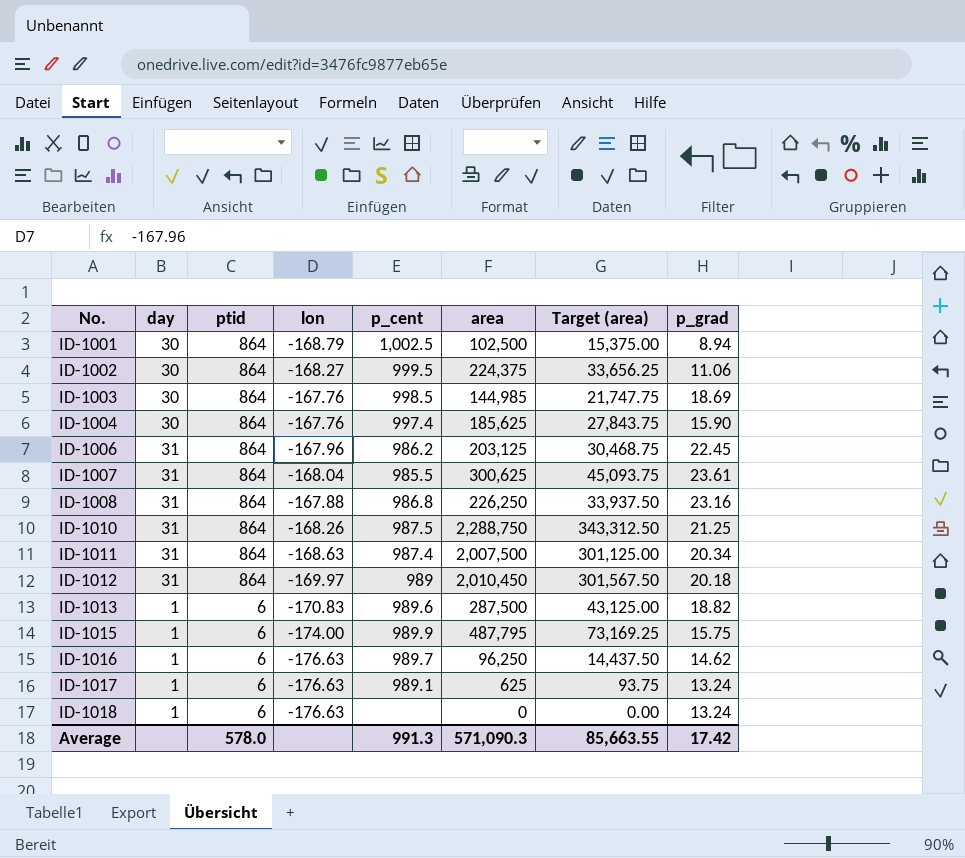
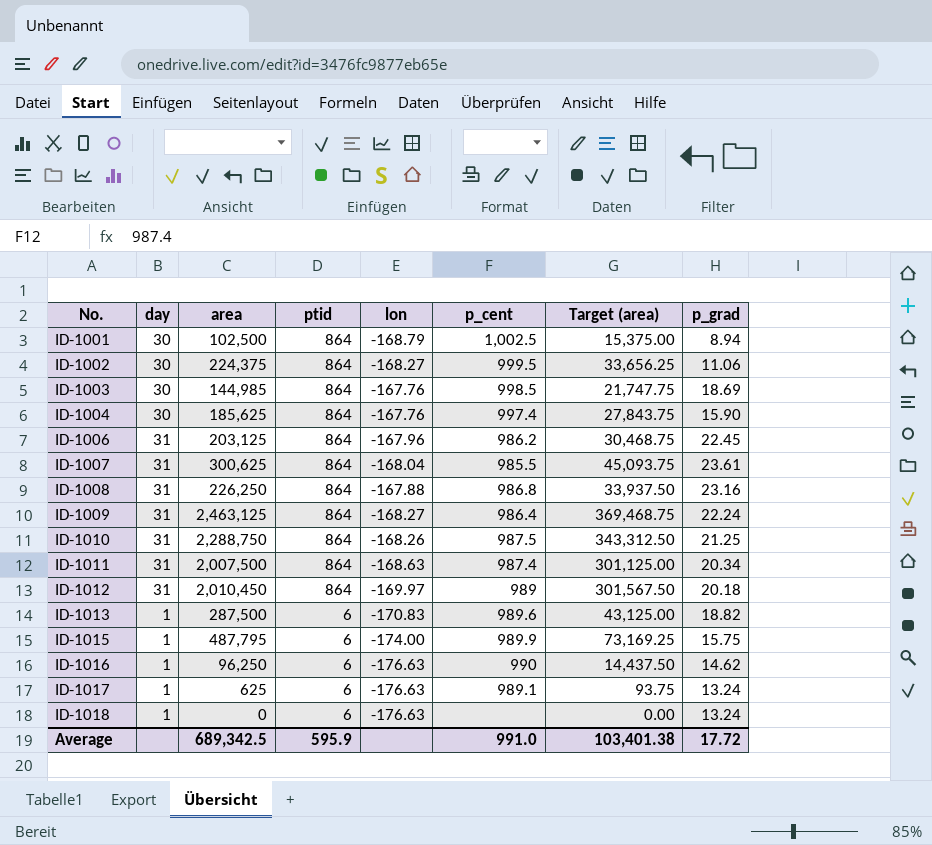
column area | position: 6 -> 3
row ID-1009: none -> 31 | 2,463,125 | 864 | -168.27 | 986.4 | 369,468.75 | 22.24
ID-1016 | p_cent: 989.7 -> 990
Average | area: 571,090.3 -> 689,342.5
Average | ptid: 578.0 -> 595.9
Average | p_cent: 991.3 -> 991.0
Average | Target (area): 85,663.55 -> 103,401.38
Average | p_grad: 17.42 -> 17.72

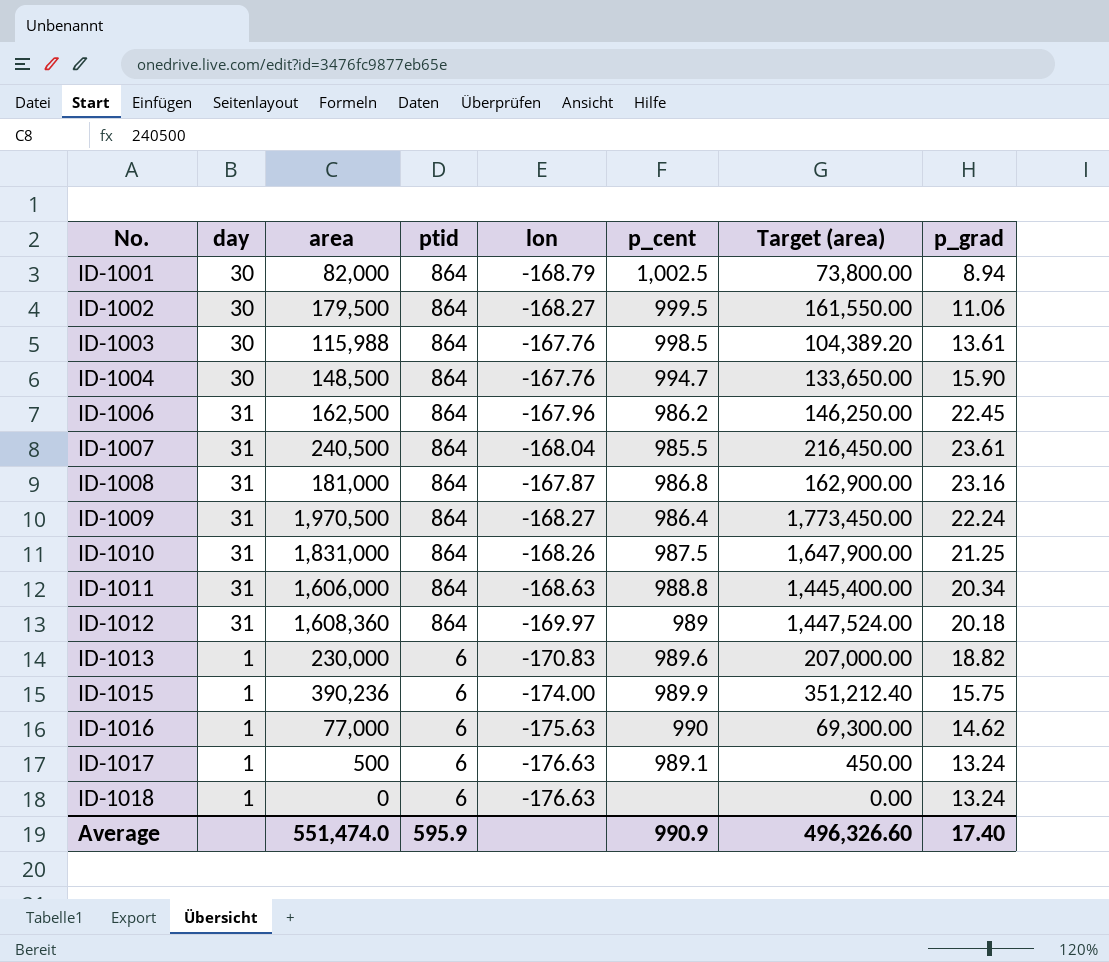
column Target (area) | formula: [area] * 0.15 -> [area] * 0.9
ID-1001 | area: 102,500 -> 82,000
ID-1002 | area: 224,375 -> 179,500
ID-1003 | area: 144,985 -> 115,988
ID-1003 | p_grad: 18.69 -> 13.61
ID-1004 | area: 185,625 -> 148,500
ID-1004 | p_cent: 997.4 -> 994.7
ID-1006 | area: 203,125 -> 162,500
ID-1007 | area: 300,625 -> 240,500
ID-1008 | area: 226,250 -> 181,000
ID-1008 | lon: -167.88 -> -167.87
ID-1009 | area: 2,463,125 -> 1,970,500
ID-1010 | area: 2,288,750 -> 1,831,000
ID-1011 | area: 2,007,500 -> 1,606,000
ID-1011 | p_cent: 987.4 -> 988.8
ID-1012 | area: 2,010,450 -> 1,608,360
ID-1013 | area: 287,500 -> 230,000
ID-1015 | area: 487,795 -> 390,236
ID-1016 | area: 96,250 -> 77,000
ID-1016 | lon: -176.63 -> -175.63
ID-1017 | area: 625 -> 500
Average | area: 689,342.5 -> 551,474.0
Average | p_cent: 991.0 -> 990.9
Average | Target (area): 103,401.38 -> 496,326.60
Average | p_grad: 17.72 -> 17.40

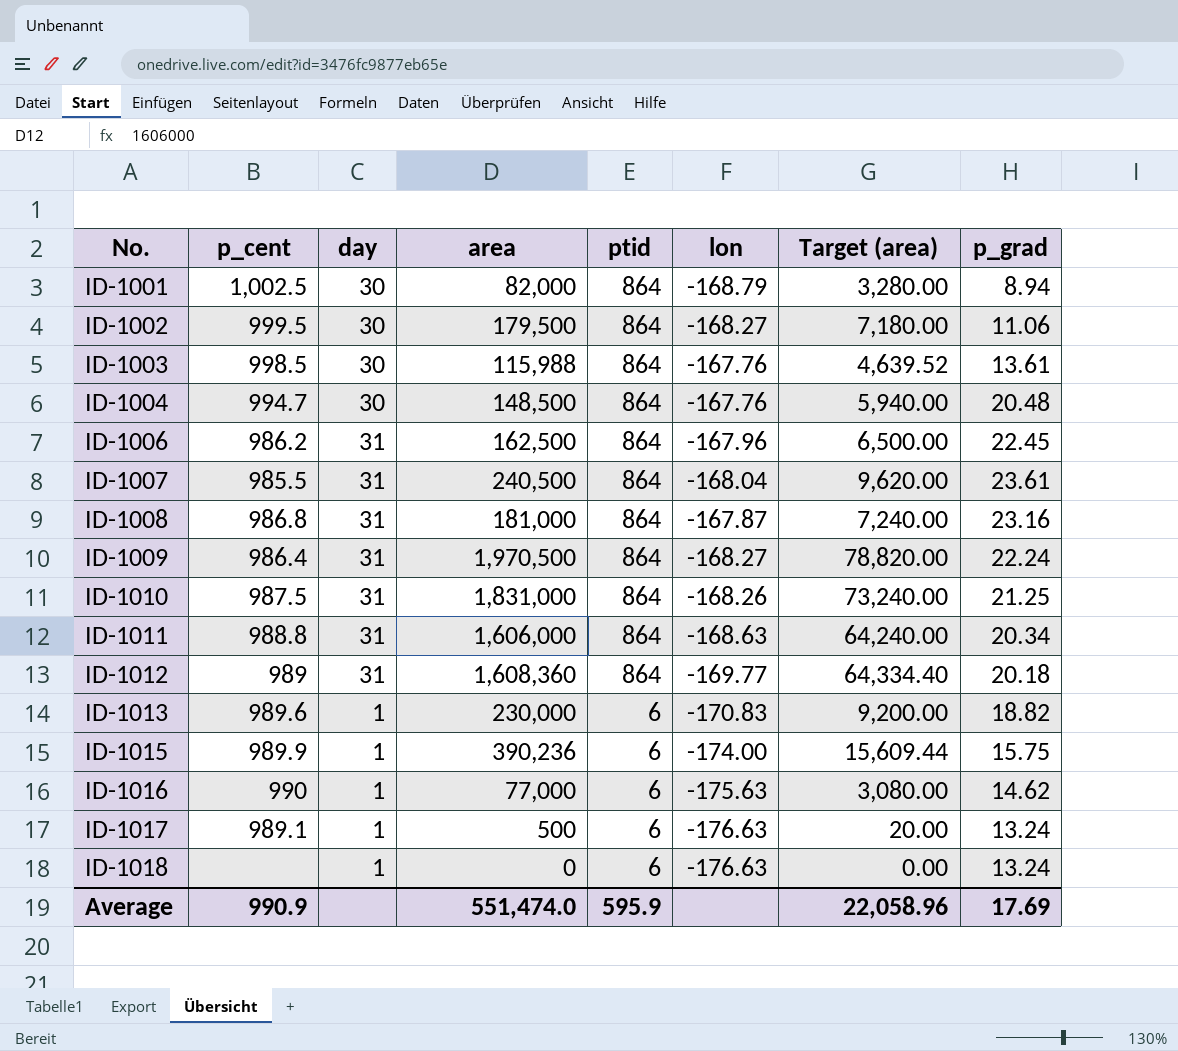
column p_cent | position: 6 -> 2
column Target (area) | formula: [area] * 0.9 -> [area] * 0.04
ID-1004 | p_grad: 15.90 -> 20.48
ID-1012 | lon: -169.97 -> -169.77
Average | Target (area): 496,326.60 -> 22,058.96
Average | p_grad: 17.40 -> 17.69

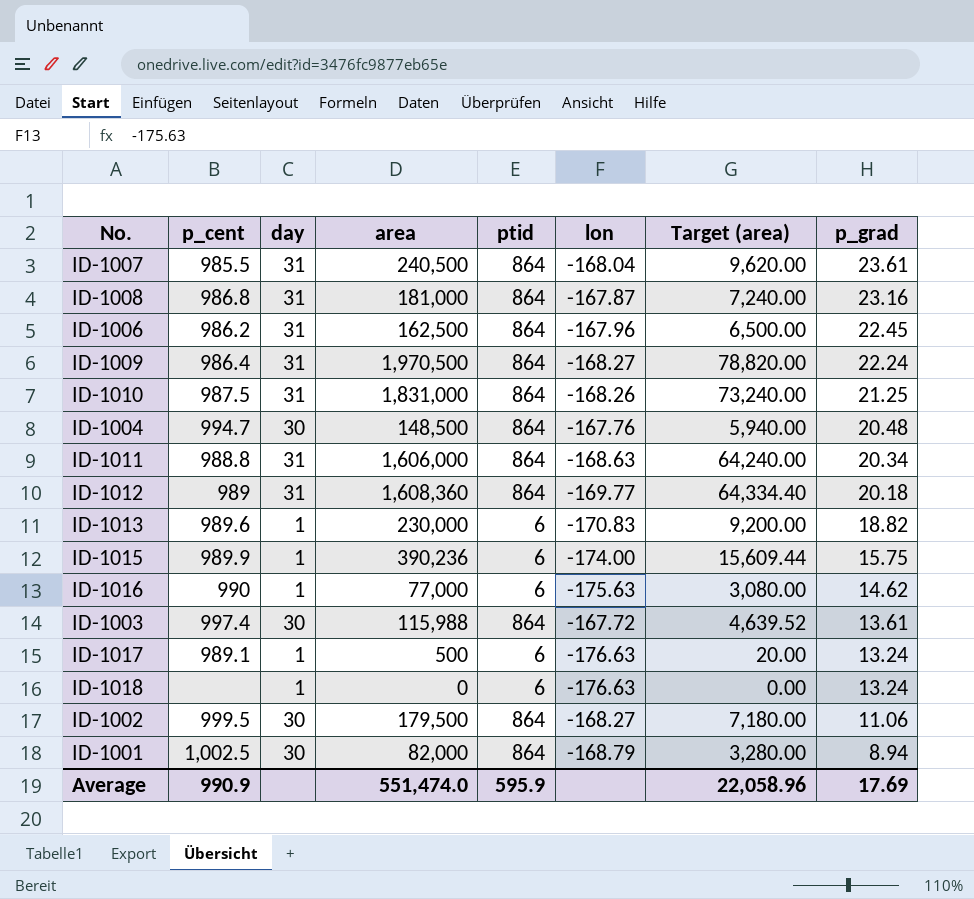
row order: No. ascending -> p_grad descending
ID-1003 | p_cent: 998.5 -> 997.4
ID-1003 | lon: -167.76 -> -167.72

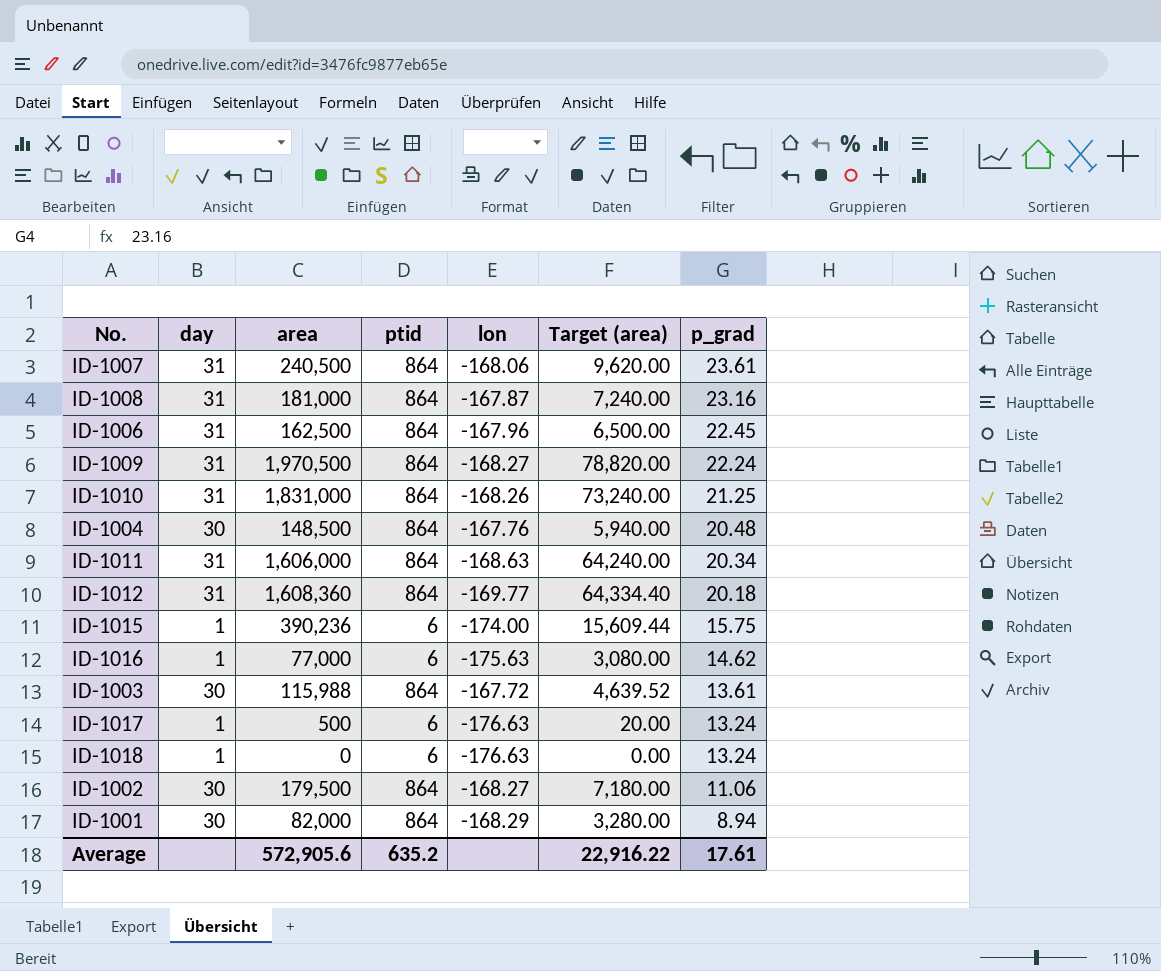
column p_cent | position: 2 -> none
row ID-1013: 989.6 | 1 | 230,000 | 6 | -170.83 | 9,200.00 | 18.82 -> none
ID-1007 | lon: -168.04 -> -168.06
ID-1001 | lon: -168.79 -> -168.29
Average | area: 551,474.0 -> 572,905.6
Average | ptid: 595.9 -> 635.2
Average | Target (area): 22,058.96 -> 22,916.22
Average | p_grad: 17.69 -> 17.61

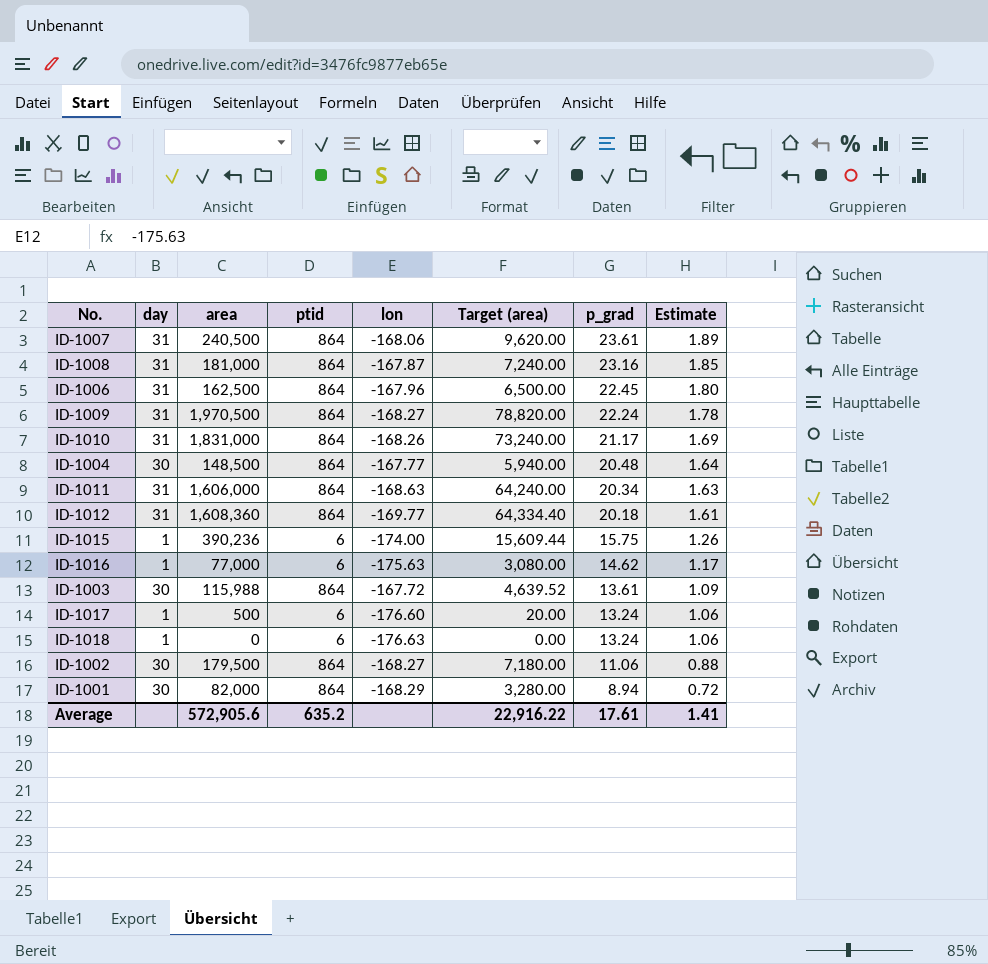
column Estimate | formula: none -> [p_grad] * 0.08
ID-1010 | p_grad: 21.25 -> 21.17
ID-1004 | lon: -167.76 -> -167.77
ID-1017 | lon: -176.63 -> -176.60

